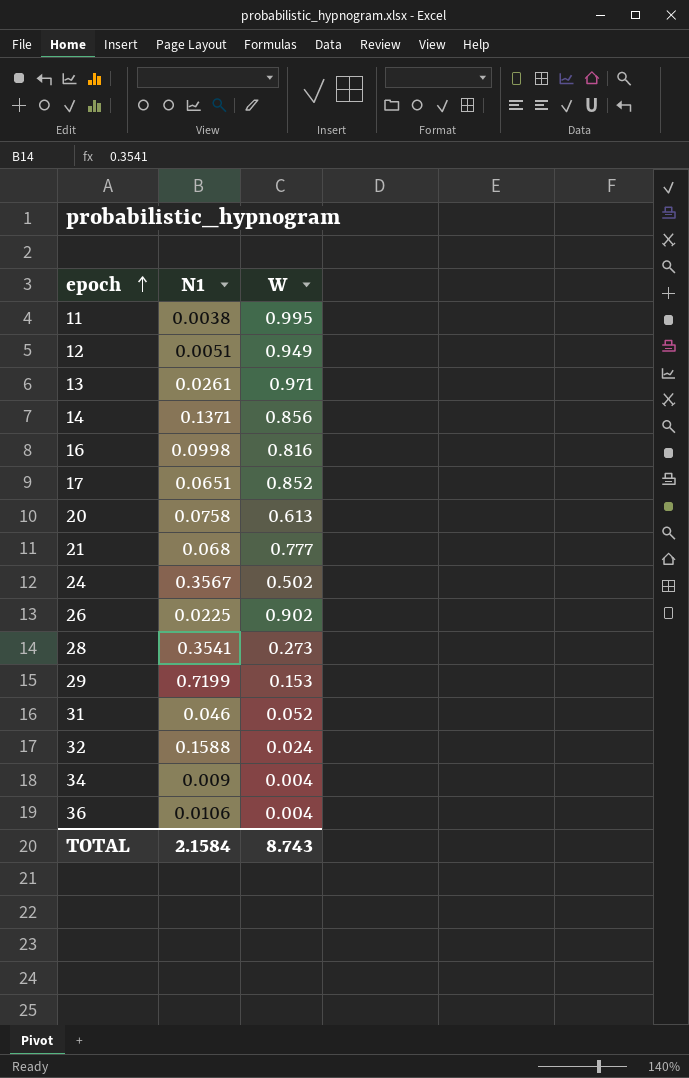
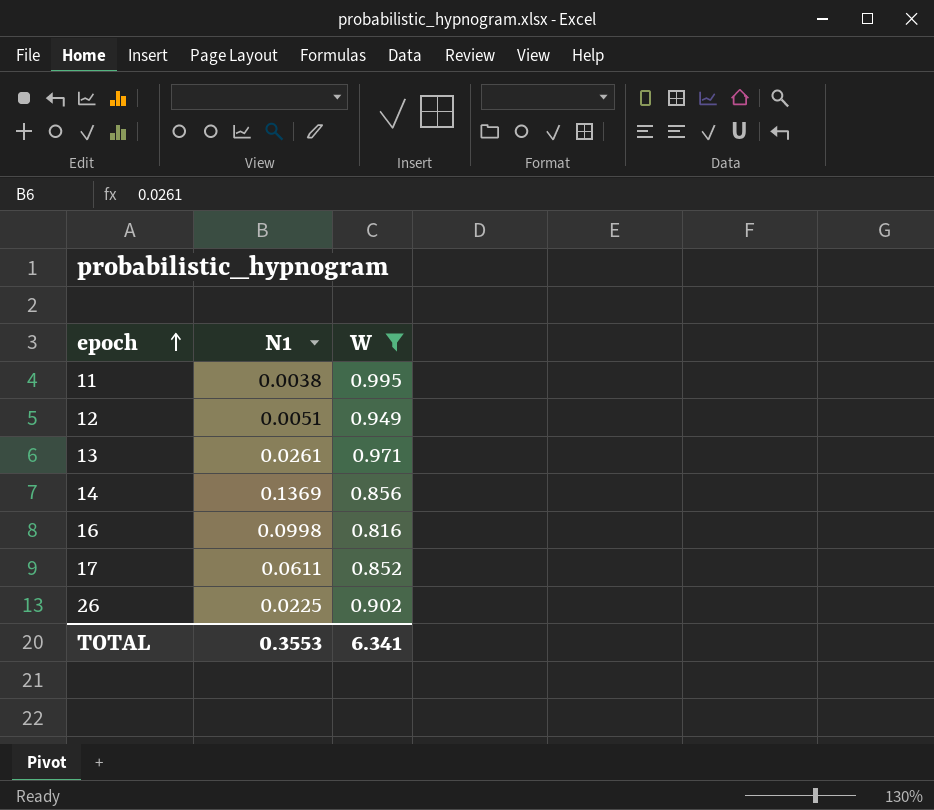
filter: none -> W >= 0.816
14 | N1: 0.1371 -> 0.1369
17 | N1: 0.0651 -> 0.0611
TOTAL | N1: 2.1584 -> 0.3553
TOTAL | W: 8.743 -> 6.341

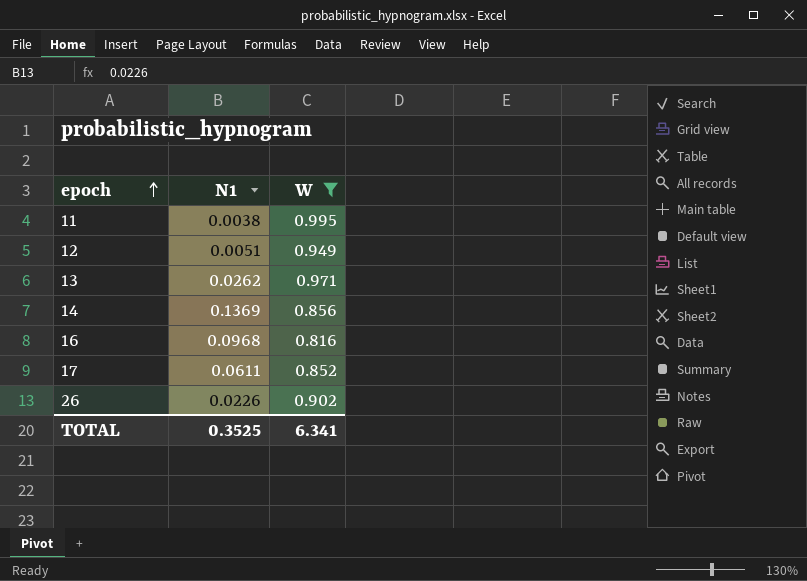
13 | N1: 0.0261 -> 0.0262
16 | N1: 0.0998 -> 0.0968
26 | N1: 0.0225 -> 0.0226
TOTAL | N1: 0.3553 -> 0.3525

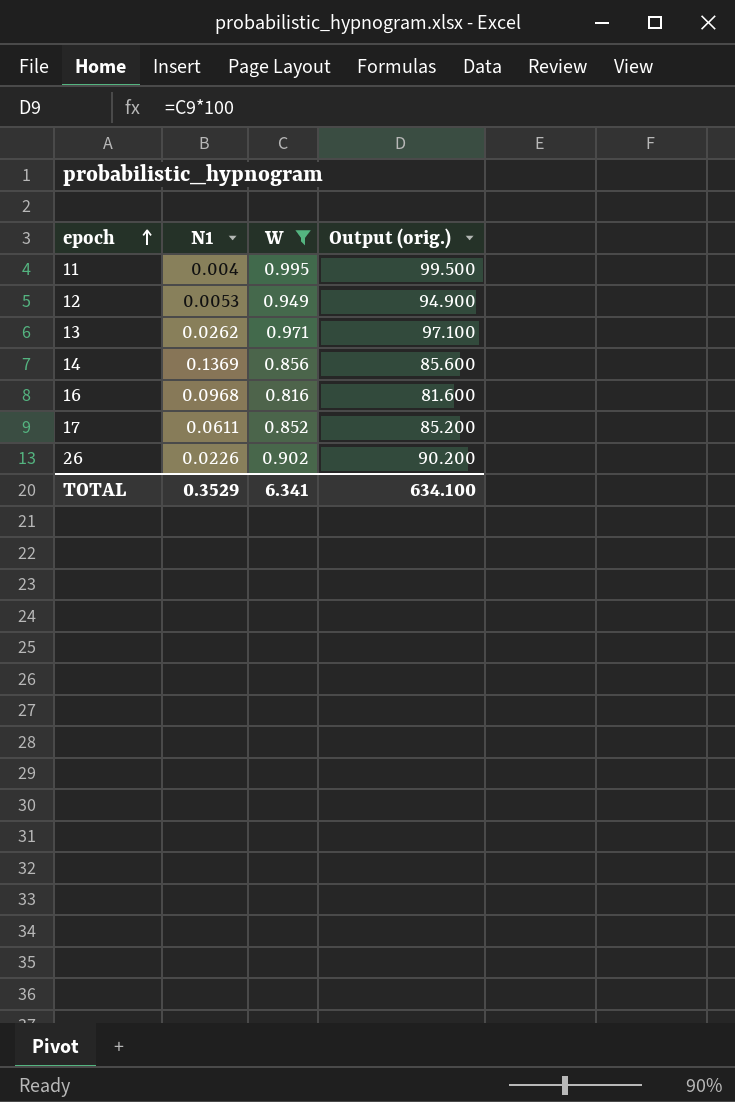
column Output (orig.) | formula: none -> [W] * 100
11 | N1: 0.0038 -> 0.004
12 | N1: 0.0051 -> 0.0053
TOTAL | N1: 0.3525 -> 0.3529

